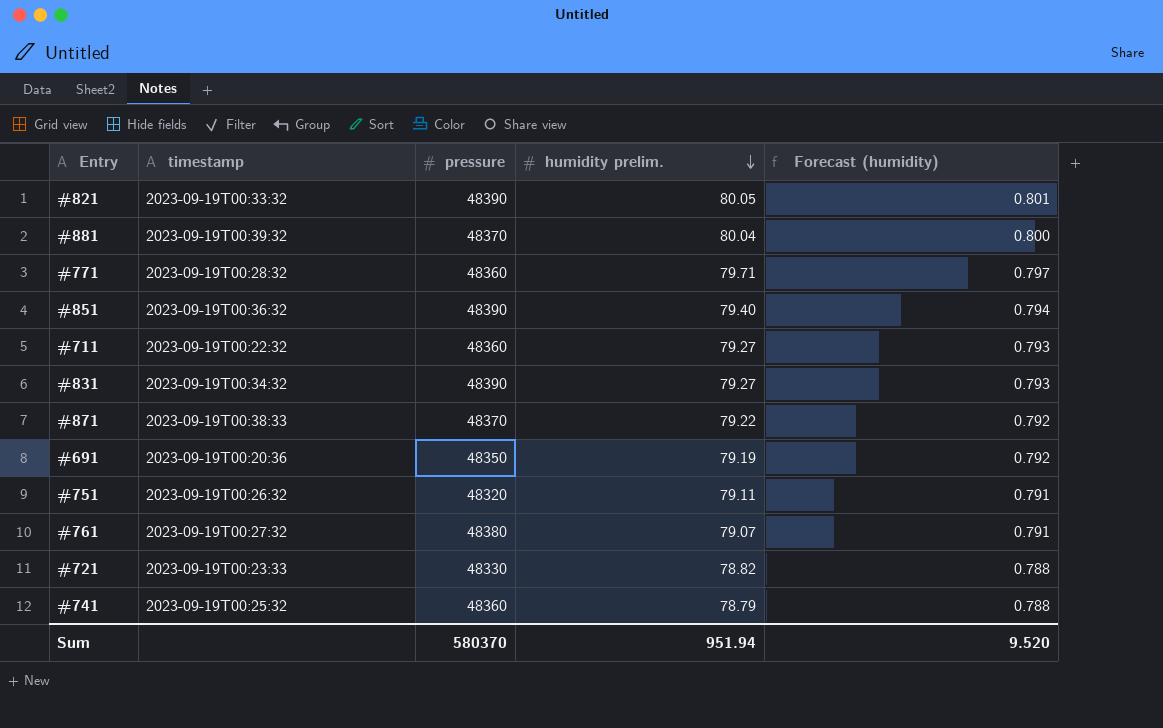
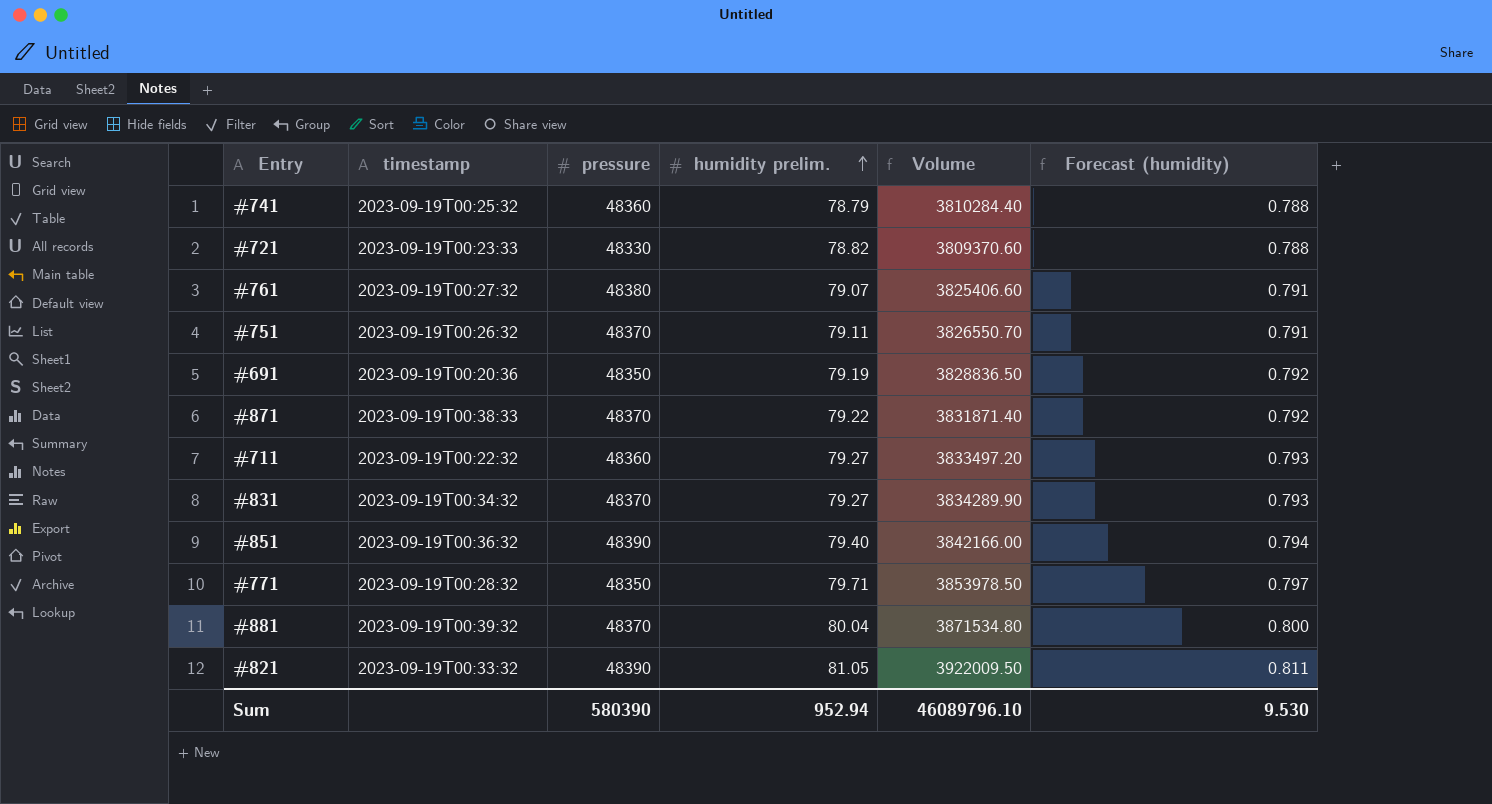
row order: humidity prelim. descending -> humidity prelim. ascending
column Volume | formula: none -> [pressure] * [humidity prelim.]
#751 | pressure: 48320 -> 48370
#831 | pressure: 48390 -> 48370
#771 | pressure: 48360 -> 48350
#821 | humidity prelim.: 80.05 -> 81.05
#821 | Forecast (humidity): 0.801 -> 0.811
Sum | pressure: 580370 -> 580390
Sum | humidity prelim.: 951.94 -> 952.94
Sum | Forecast (humidity): 9.520 -> 9.530

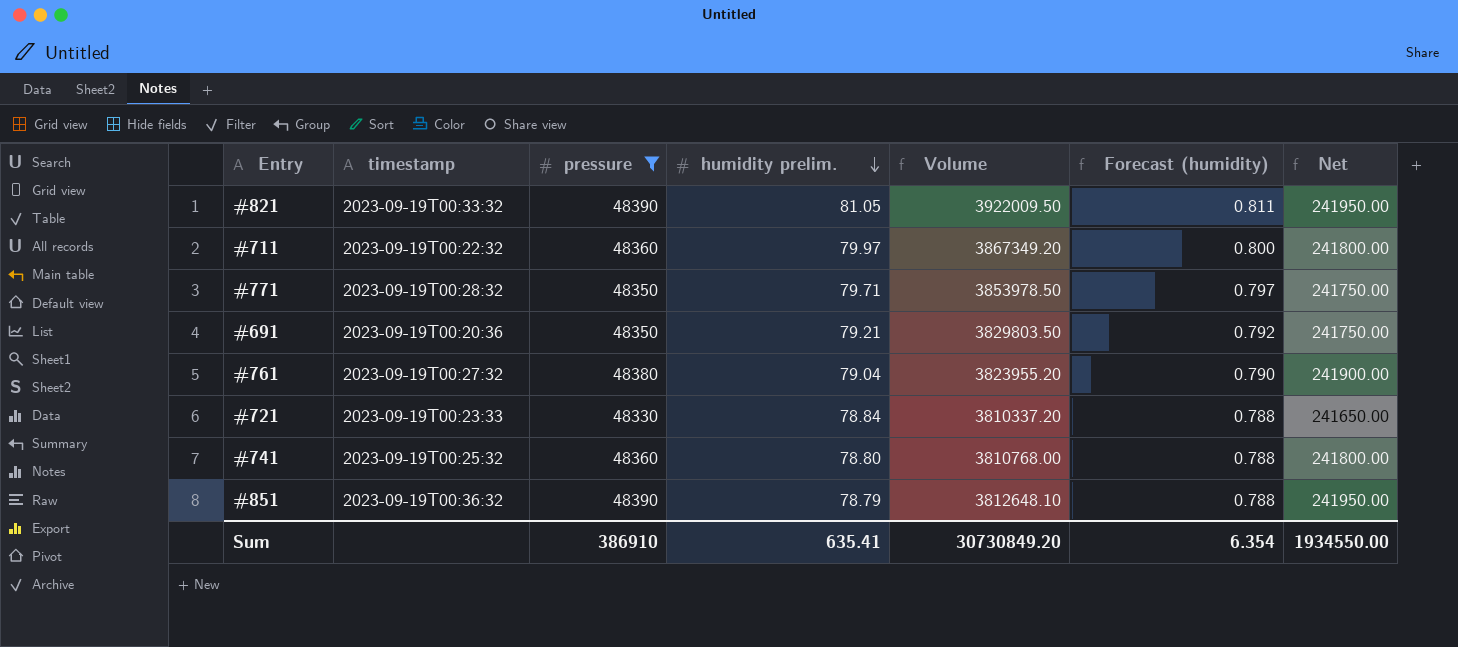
filter: none -> pressure != 48370
row order: humidity prelim. ascending -> humidity prelim. descending
column Net | formula: none -> [pressure] * 5
#711 | humidity prelim.: 79.27 -> 79.97
#711 | Volume: 3833497.20 -> 3867349.20
#711 | Forecast (humidity): 0.793 -> 0.800
#691 | humidity prelim.: 79.19 -> 79.21
#691 | Volume: 3828836.50 -> 3829803.50
#761 | humidity prelim.: 79.07 -> 79.04
#761 | Volume: 3825406.60 -> 3823955.20
#761 | Forecast (humidity): 0.791 -> 0.790
#721 | humidity prelim.: 78.82 -> 78.84
#721 | Volume: 3809370.60 -> 3810337.20
#741 | humidity prelim.: 78.79 -> 78.80
#741 | Volume: 3810284.40 -> 3810768.00
#851 | humidity prelim.: 79.40 -> 78.79
#851 | Volume: 3842166.00 -> 3812648.10
#851 | Forecast (humidity): 0.794 -> 0.788
Sum | pressure: 580390 -> 386910
Sum | humidity prelim.: 952.94 -> 635.41
Sum | Volume: 46089796.10 -> 30730849.20
Sum | Forecast (humidity): 9.530 -> 6.354

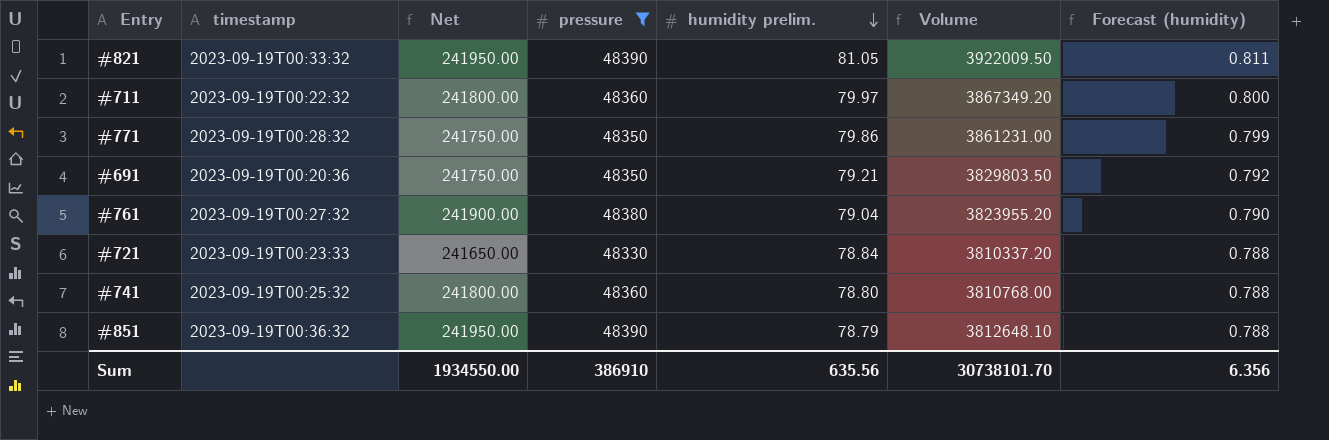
column Net | position: 7 -> 3
#771 | humidity prelim.: 79.71 -> 79.86
#771 | Volume: 3853978.50 -> 3861231.00
#771 | Forecast (humidity): 0.797 -> 0.799
Sum | humidity prelim.: 635.41 -> 635.56
Sum | Volume: 30730849.20 -> 30738101.70
Sum | Forecast (humidity): 6.354 -> 6.356

